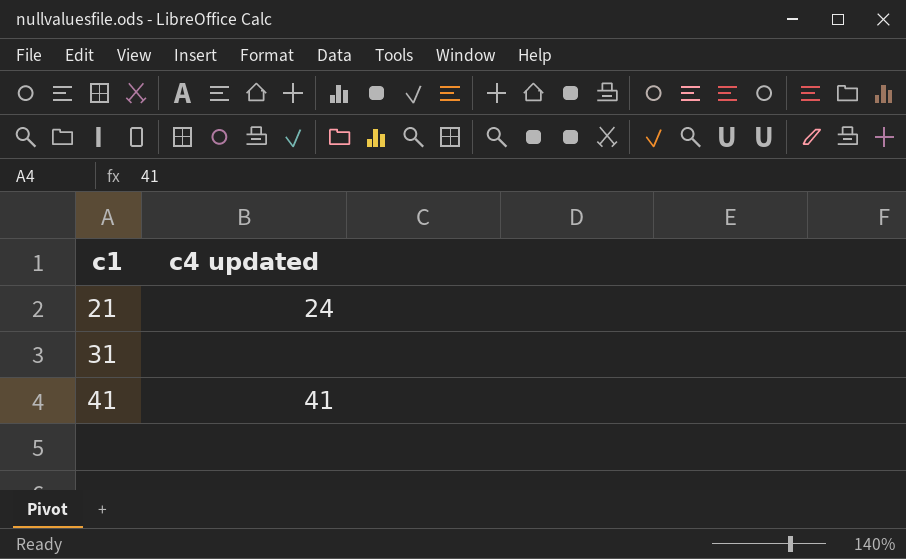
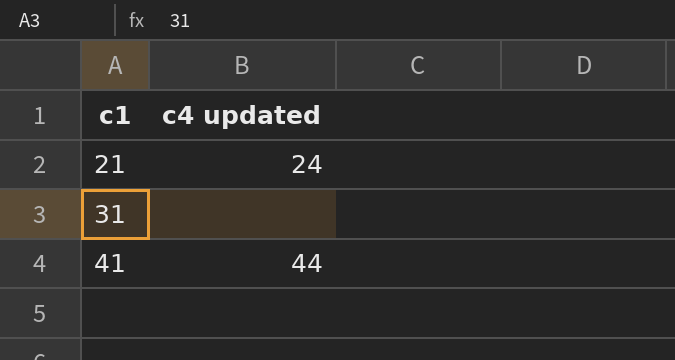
41 | c4 updated: 41 -> 44

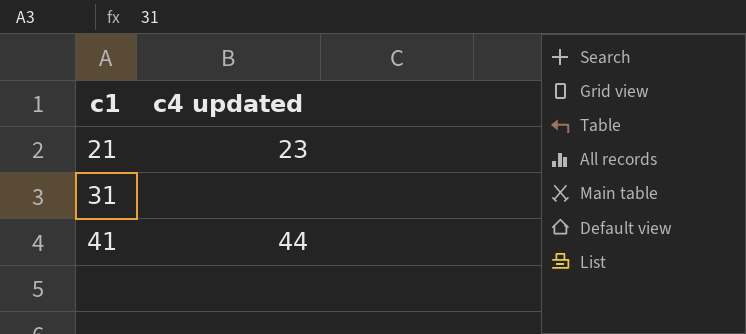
21 | c4 updated: 24 -> 23

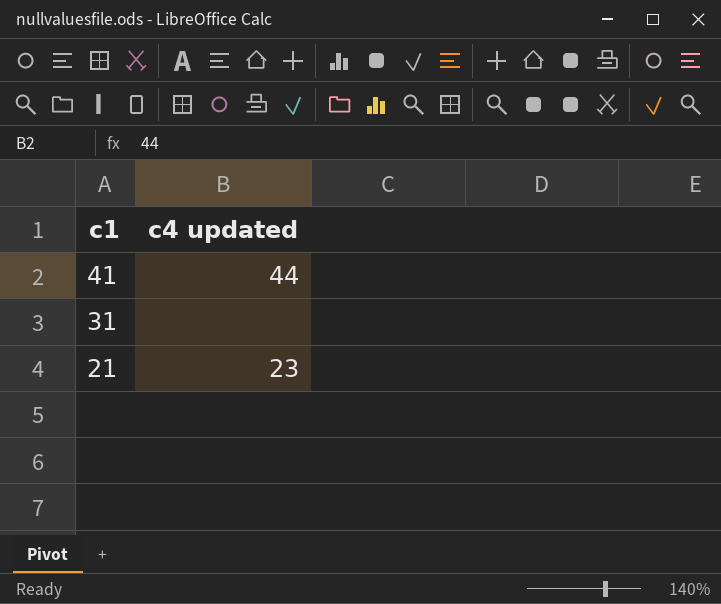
row order: c1 ascending -> c1 descending

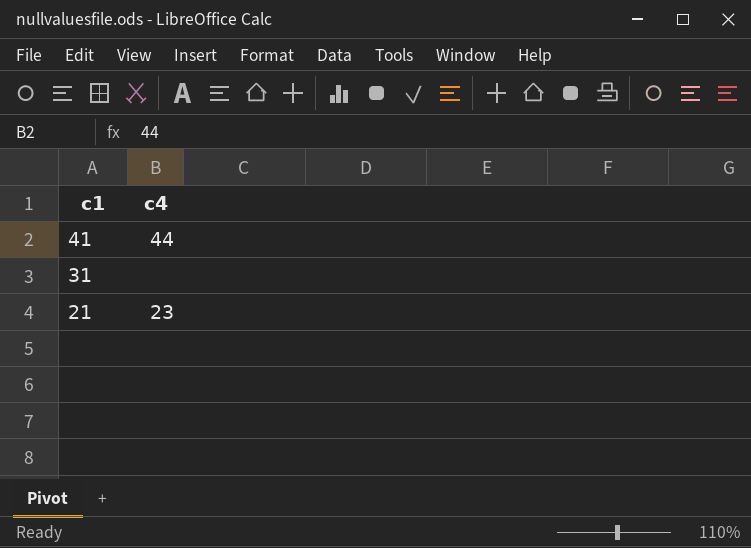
column name: c4 updated -> c4

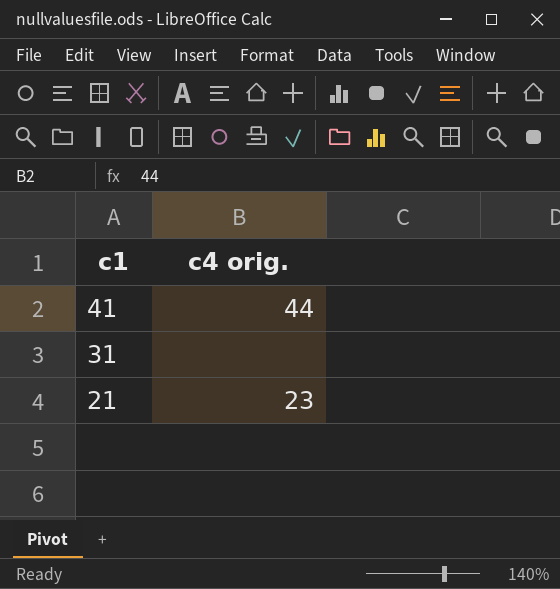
column name: c4 -> c4 orig.

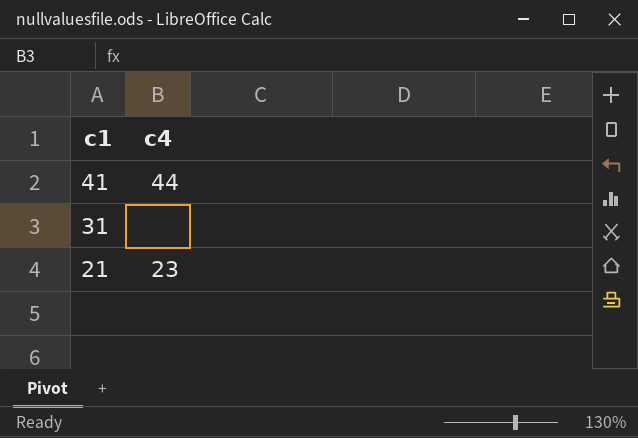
column name: c4 orig. -> c4

